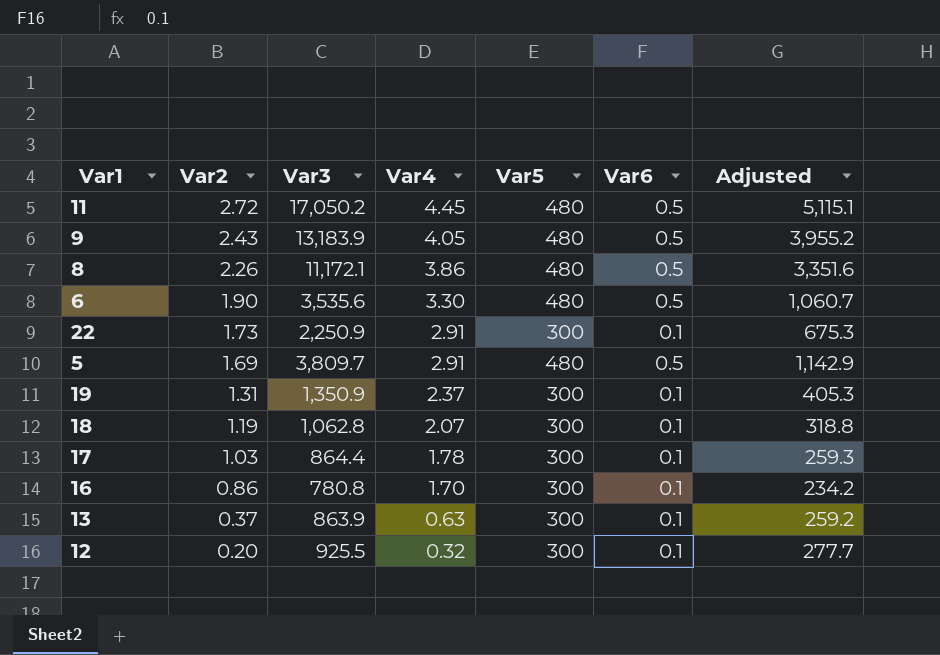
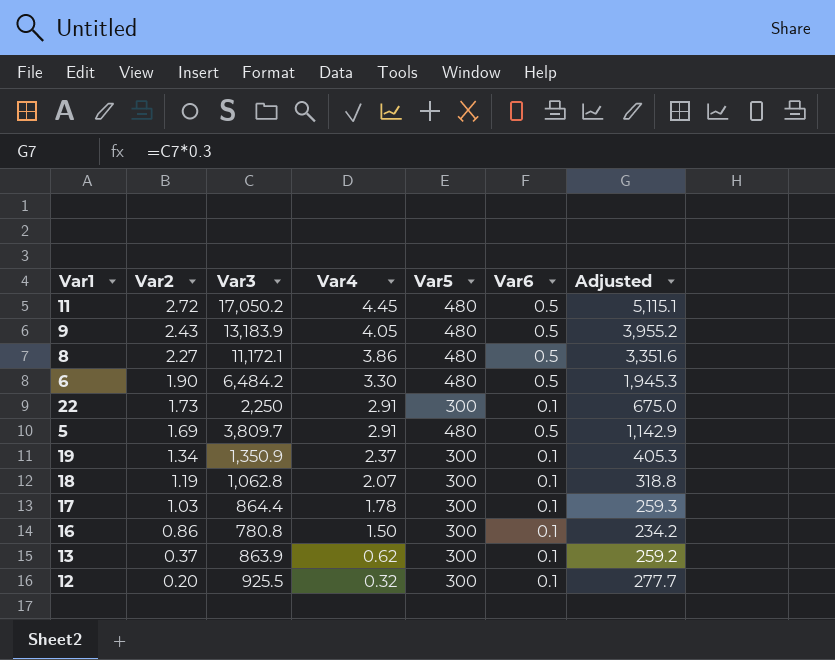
8 | Var2: 2.26 -> 2.27
6 | Var3: 3,535.6 -> 6,484.2
6 | Adjusted: 1,060.7 -> 1,945.3
22 | Var3: 2,250.9 -> 2,250
22 | Adjusted: 675.3 -> 675.0
19 | Var2: 1.31 -> 1.34
16 | Var4: 1.70 -> 1.50
13 | Var4: 0.63 -> 0.62

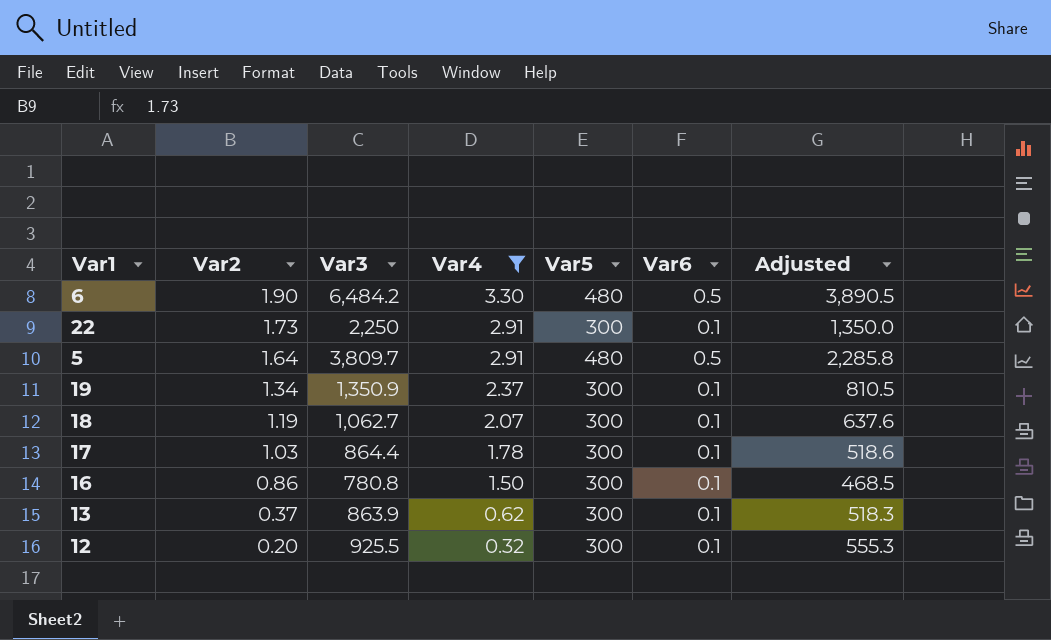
filter: none -> Var4 <= 3.30
column Adjusted | formula: [Var3] * 0.3 -> [Var3] * 0.6
5 | Var2: 1.69 -> 1.64
18 | Var3: 1,062.8 -> 1,062.7

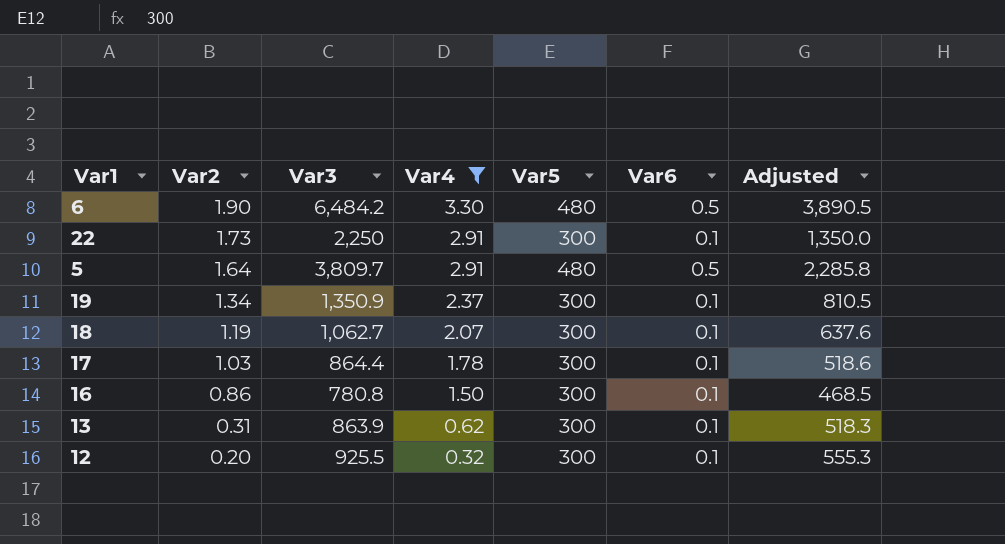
13 | Var2: 0.37 -> 0.31

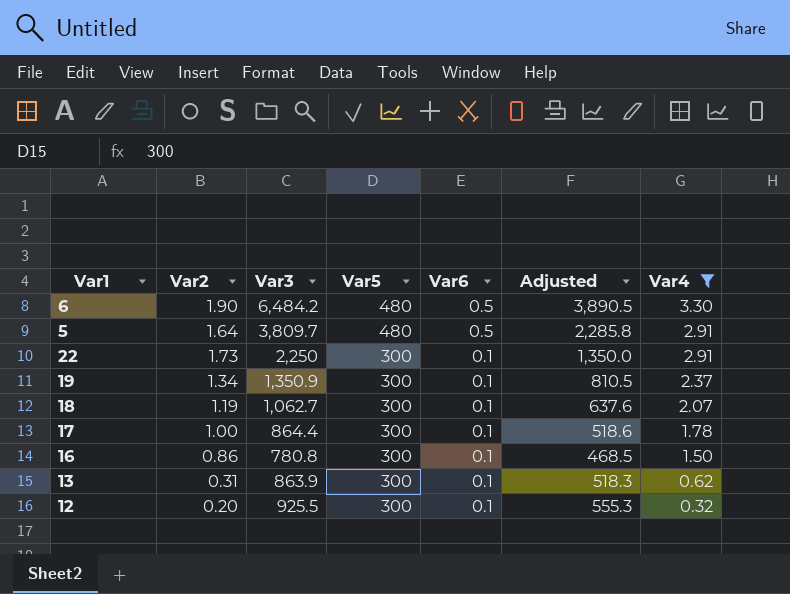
row order: Var2 descending -> Var5 descending
column Var4 | position: 4 -> 7
17 | Var2: 1.03 -> 1.00

